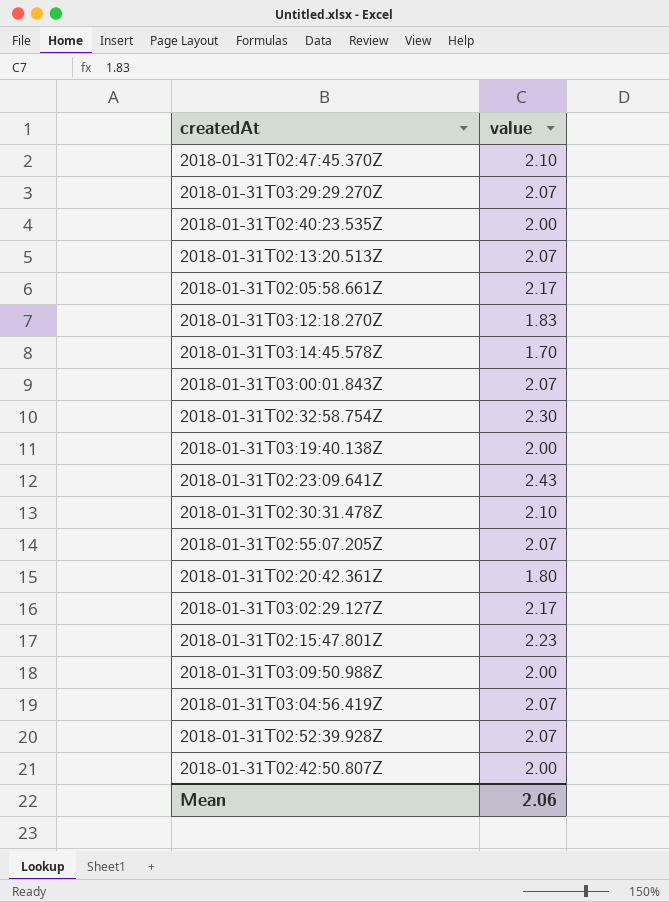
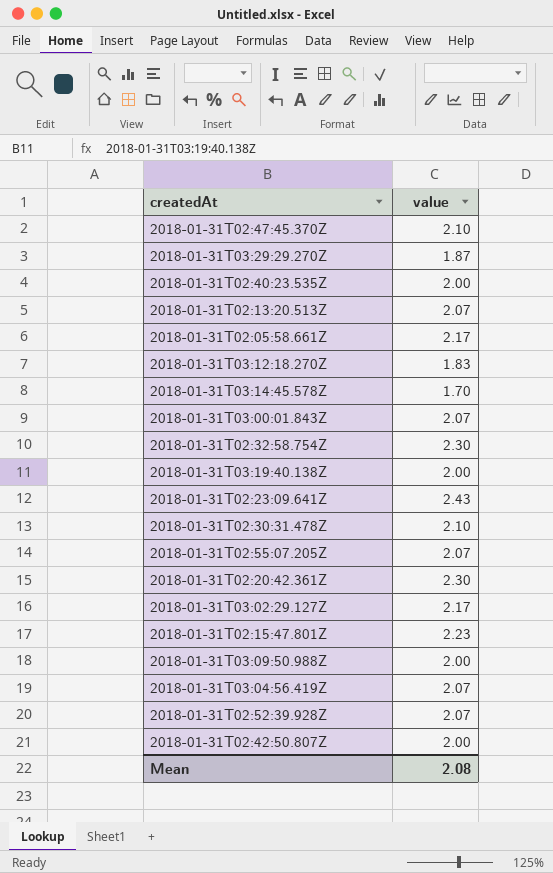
2018-01-31T03:29:29.270Z | value: 2.07 -> 1.87
2018-01-31T02:20:42.361Z | value: 1.80 -> 2.30
Mean | value: 2.06 -> 2.08

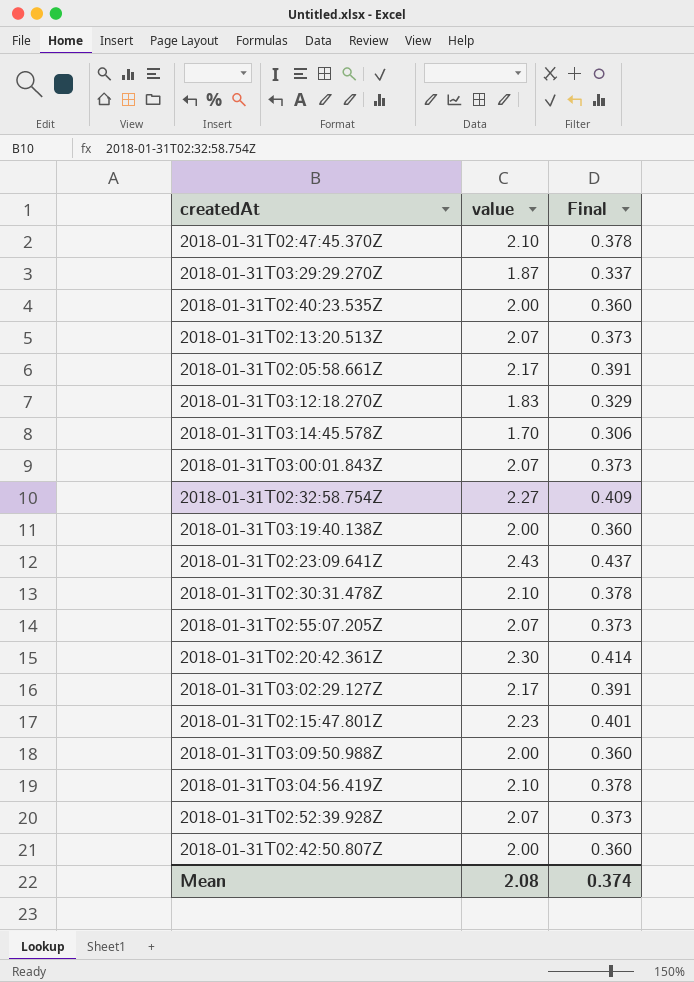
column Final | formula: none -> [value] * 0.18
2018-01-31T02:32:58.754Z | value: 2.30 -> 2.27
2018-01-31T03:04:56.419Z | value: 2.07 -> 2.10

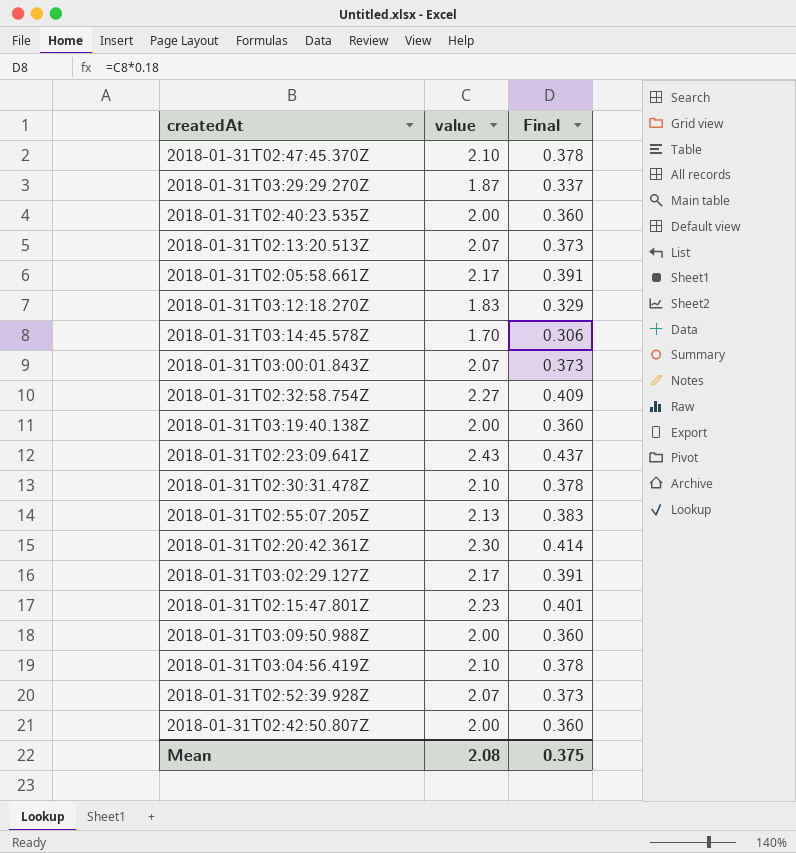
2018-01-31T02:55:07.205Z | value: 2.07 -> 2.13
2018-01-31T02:55:07.205Z | Final: 0.373 -> 0.383
Mean | Final: 0.374 -> 0.375

